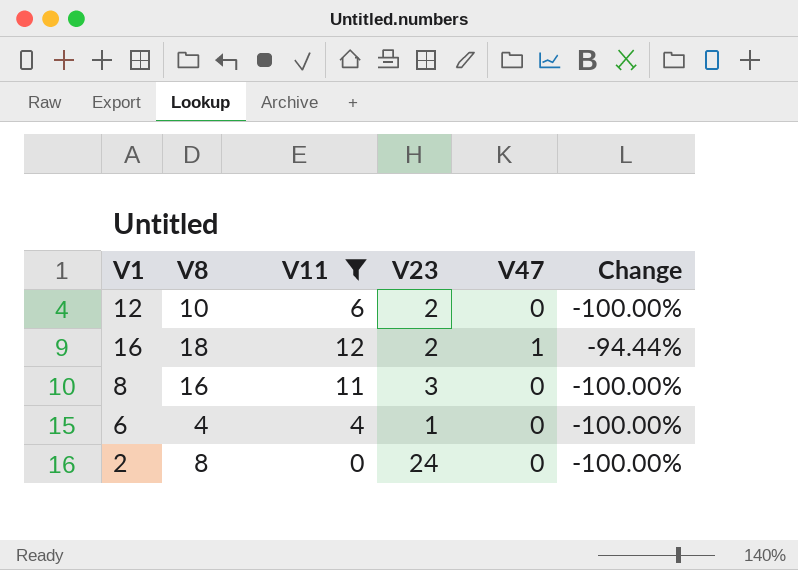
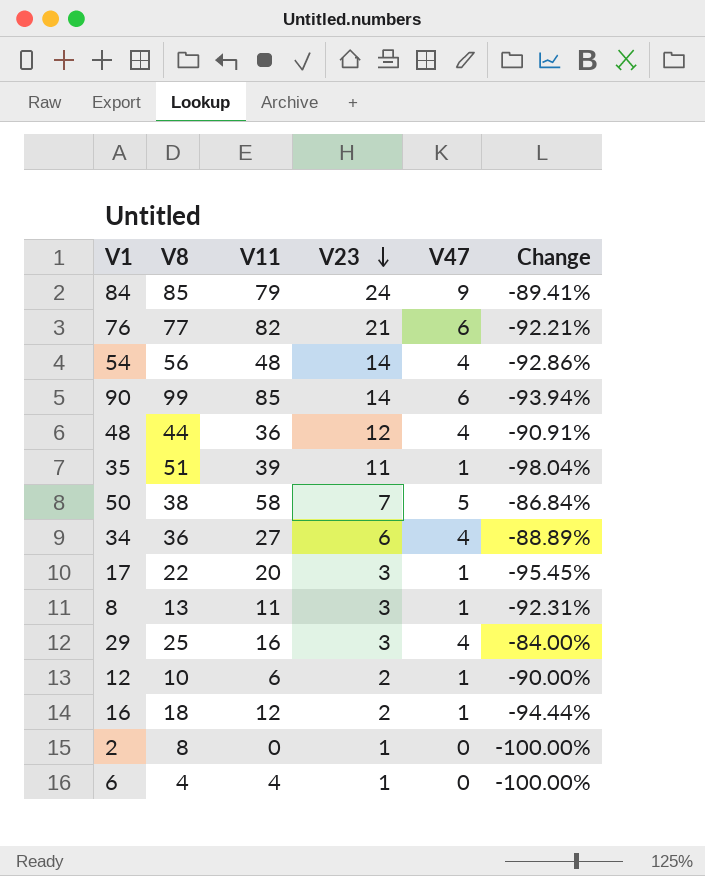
filter: V11 <= 12 -> none
row order: none -> V23 descending
8 | V8: 16 -> 13
8 | V47: 0 -> 1
8 | Change: -100.00% -> -92.31%
12 | V47: 0 -> 1
12 | Change: -100.00% -> -90.00%
2 | V23: 24 -> 1

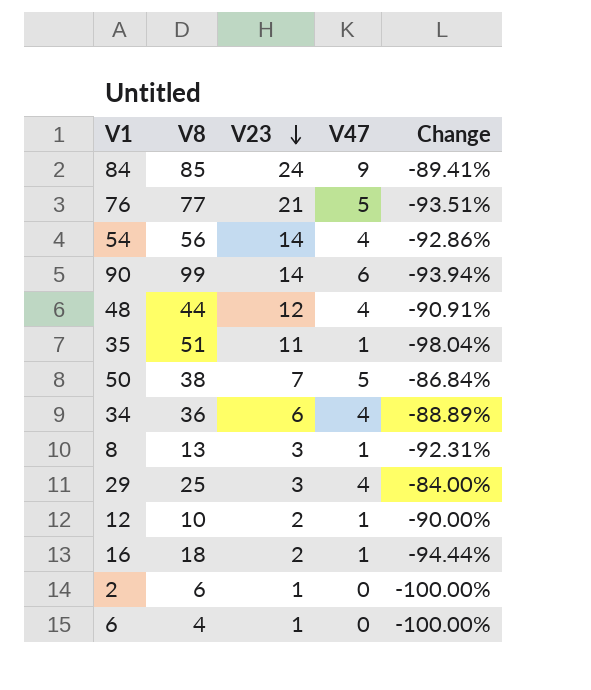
column V11 | position: 3 -> none
row 17: 22 | 20 | 3 | 1 | -95.45% -> none
76 | V47: 6 -> 5
76 | Change: -92.21% -> -93.51%
2 | V8: 8 -> 6

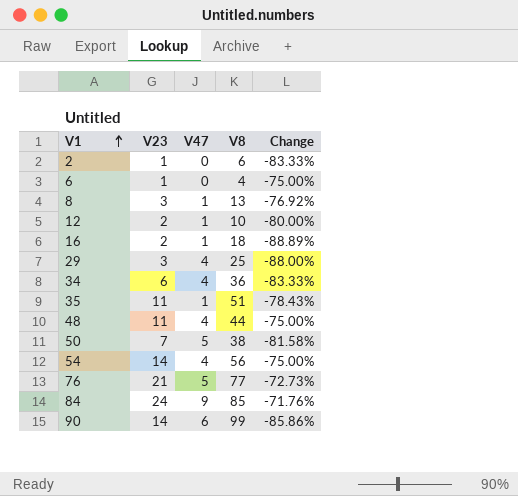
row order: V23 descending -> V1 ascending
column V8 | position: 2 -> 4
column Change | formula: ([V47] - [V8]) / [V8] -> ([V23] - [V8]) / [V8]
48 | V23: 12 -> 11

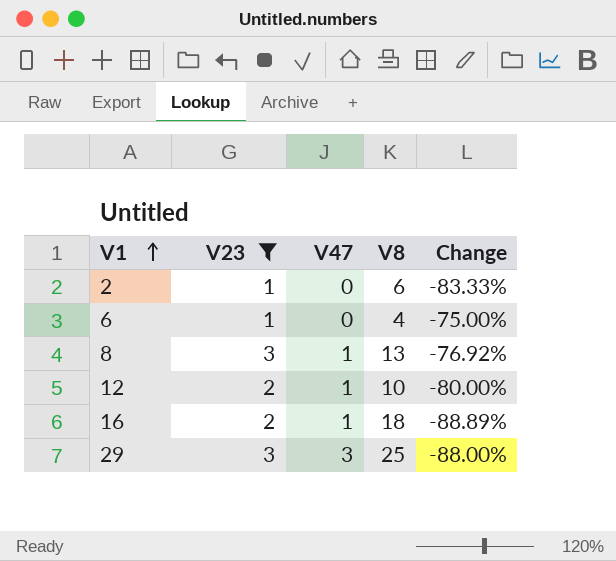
filter: none -> V23 <= 3
29 | V47: 4 -> 3

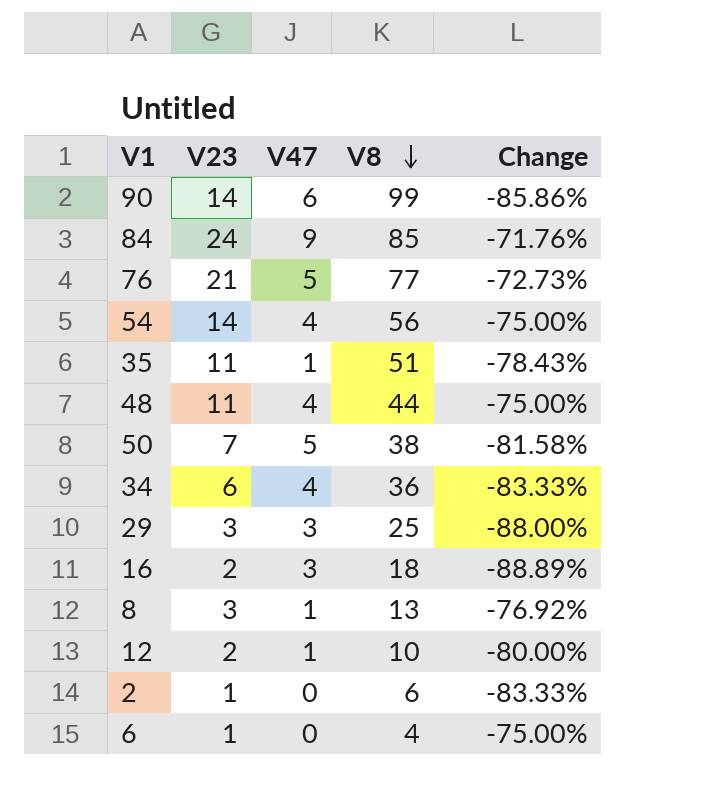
filter: V23 <= 3 -> none
row order: V1 ascending -> V8 descending
16 | V47: 1 -> 3

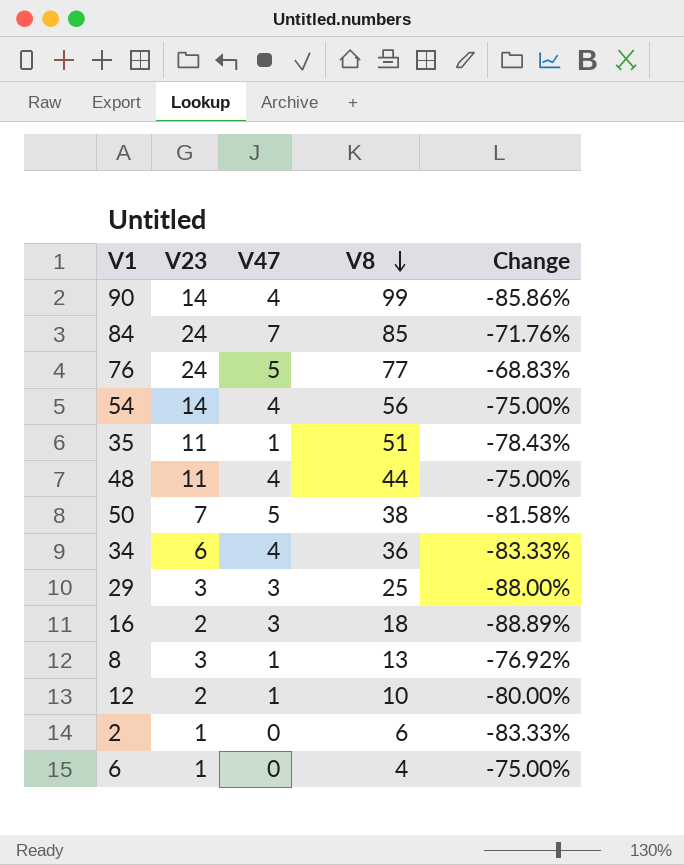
90 | V47: 6 -> 4
84 | V47: 9 -> 7
76 | V23: 21 -> 24
76 | Change: -72.73% -> -68.83%

